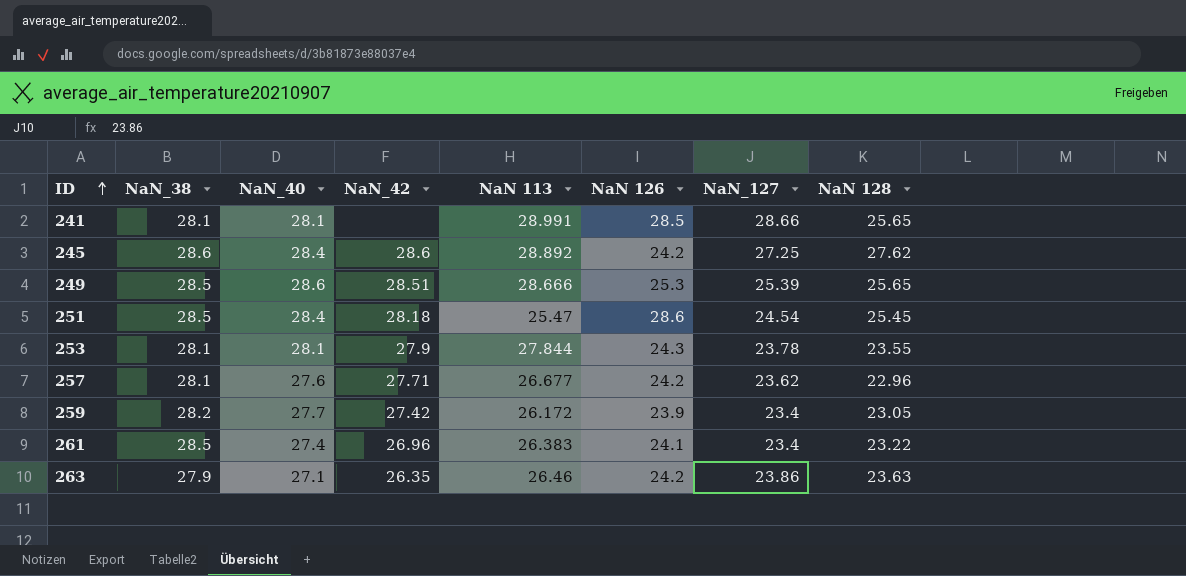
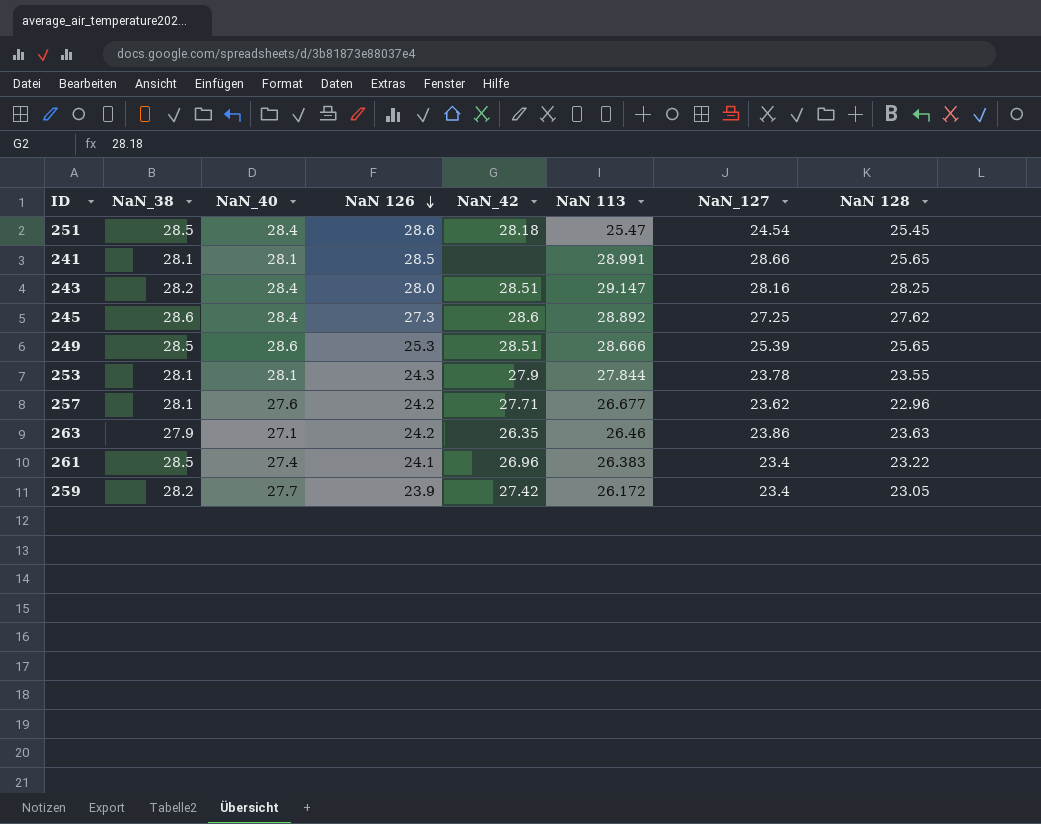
row order: ID ascending -> NaN 126 descending
column NaN 126 | position: 6 -> 4
row 243: none -> 28.2 | 28.4 | 28.0 | 28.51 | 29.147 | 28.16 | 28.25
245 | NaN 126: 24.2 -> 27.3

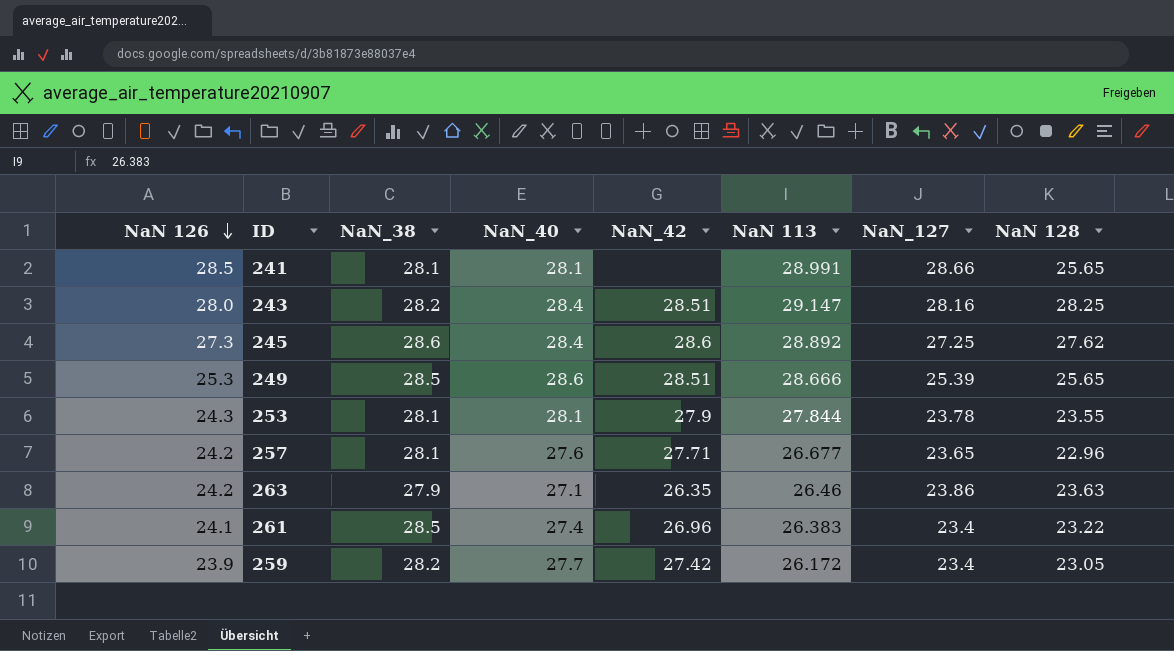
column NaN 126 | position: 4 -> 1
row 251: 28.5 | 28.4 | 28.6 | 28.18 | 25.47 | 24.54 | 25.45 -> none
257 | NaN_127: 23.62 -> 23.65

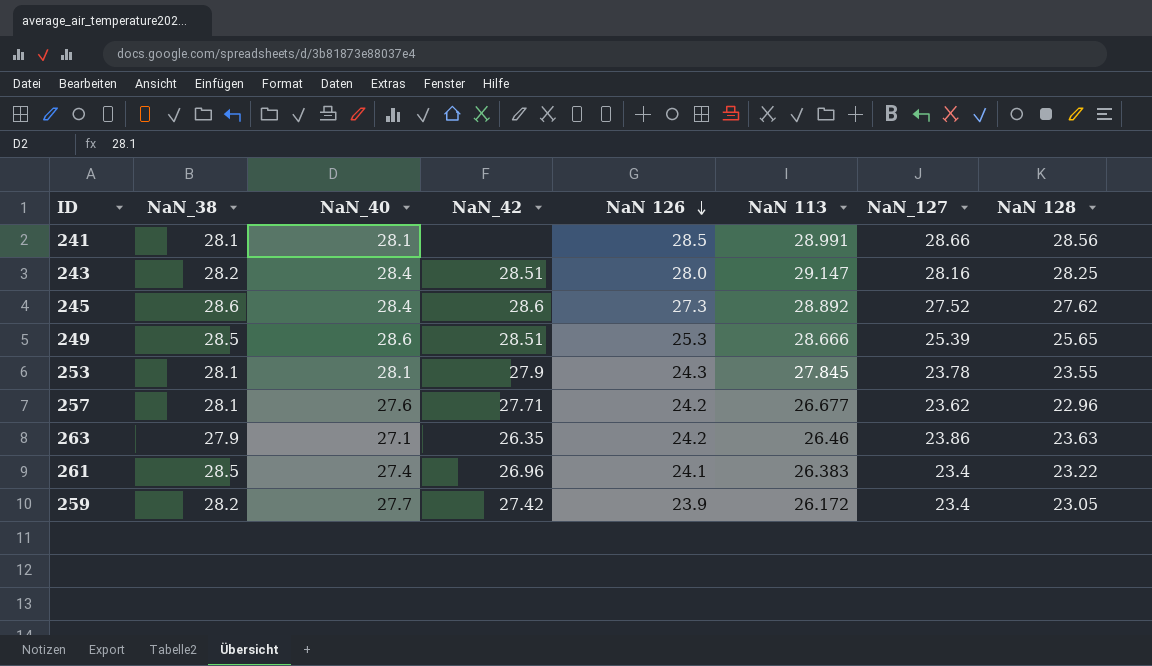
column NaN 126 | position: 1 -> 5
241 | NaN 128: 25.65 -> 28.56
245 | NaN_127: 27.25 -> 27.52
253 | NaN 113: 27.844 -> 27.845
257 | NaN_127: 23.65 -> 23.62

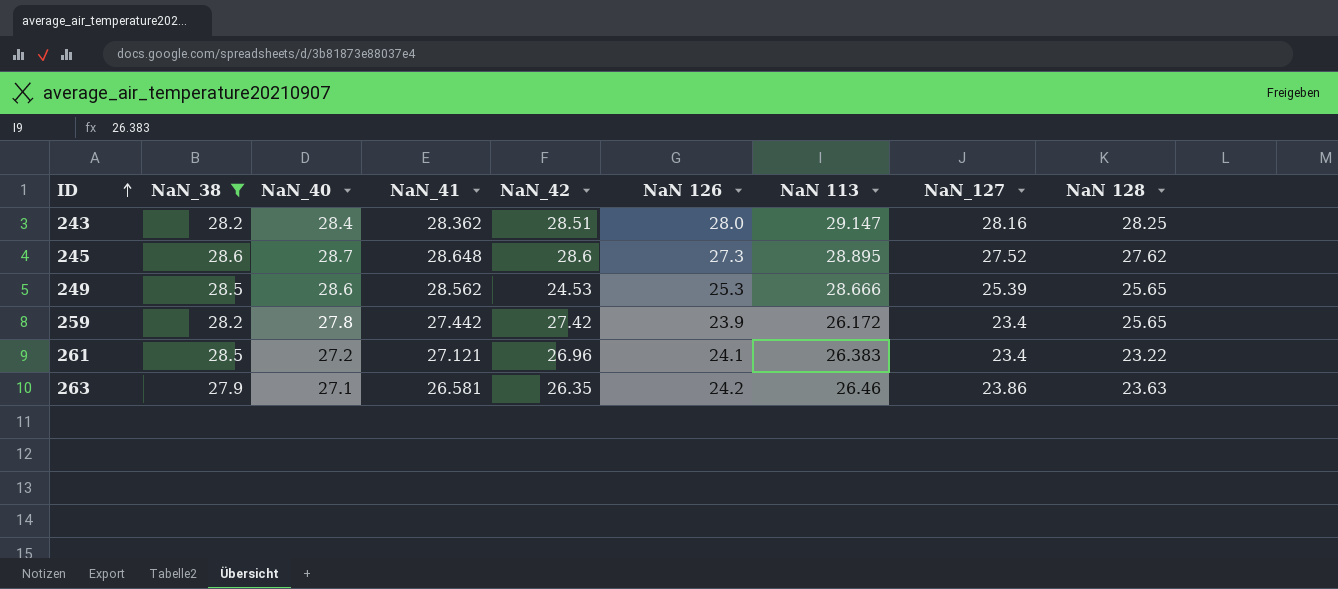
filter: none -> NaN_38 != 28.1
row order: NaN 126 descending -> ID ascending
column NaN_41 | position: none -> 4
245 | NaN_40: 28.4 -> 28.7
245 | NaN 113: 28.892 -> 28.895
249 | NaN_42: 28.51 -> 24.53
259 | NaN_40: 27.7 -> 27.8
259 | NaN 128: 23.05 -> 25.65
261 | NaN_40: 27.4 -> 27.2

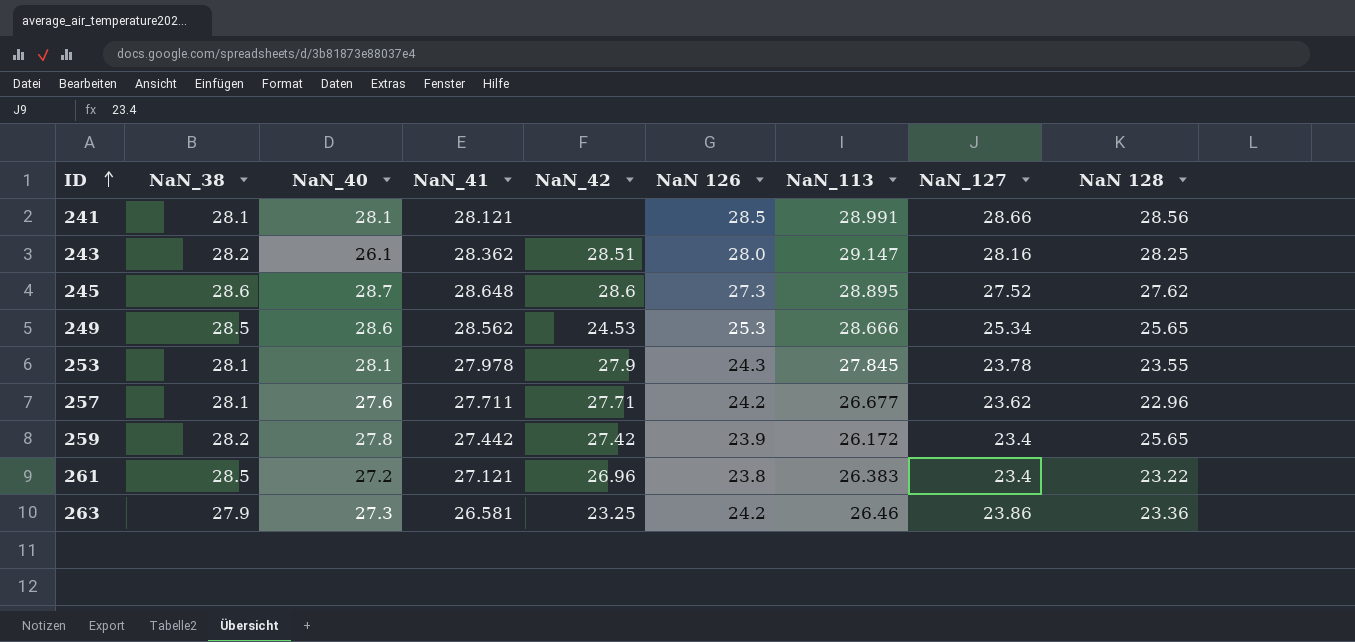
filter: NaN_38 != 28.1 -> none
column name: NaN 113 -> NaN_113
243 | NaN_40: 28.4 -> 26.1
249 | NaN_127: 25.39 -> 25.34
261 | NaN 126: 24.1 -> 23.8
263 | NaN_40: 27.1 -> 27.3
263 | NaN_42: 26.35 -> 23.25
263 | NaN 128: 23.63 -> 23.36

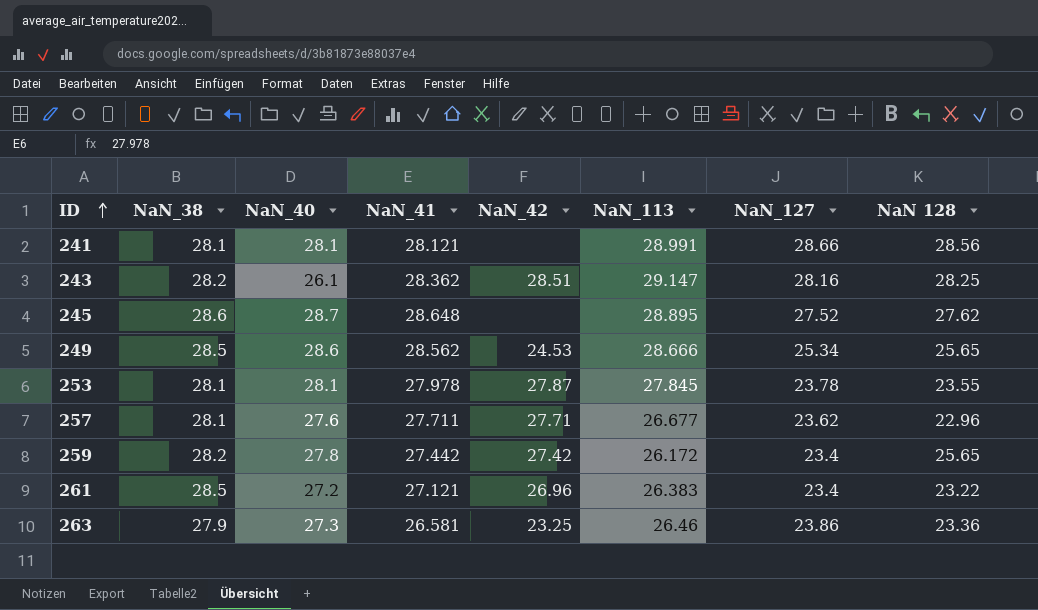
column NaN 126 | position: 6 -> none
245 | NaN_42: 28.6 -> none
253 | NaN_42: 27.9 -> 27.87

